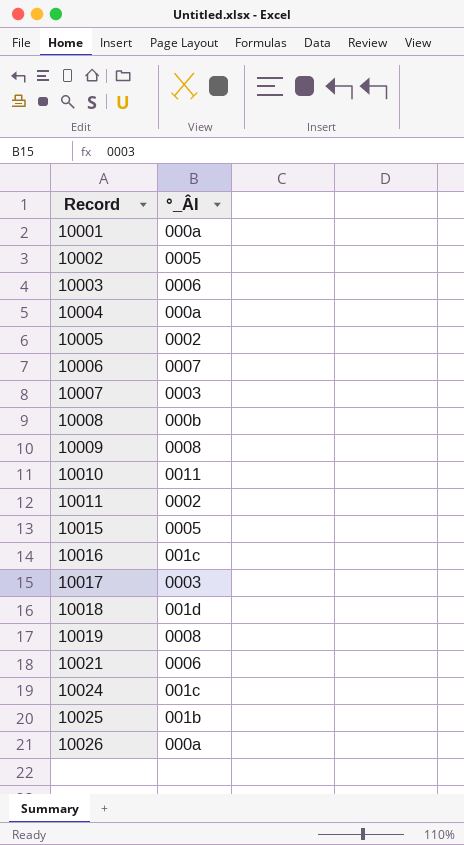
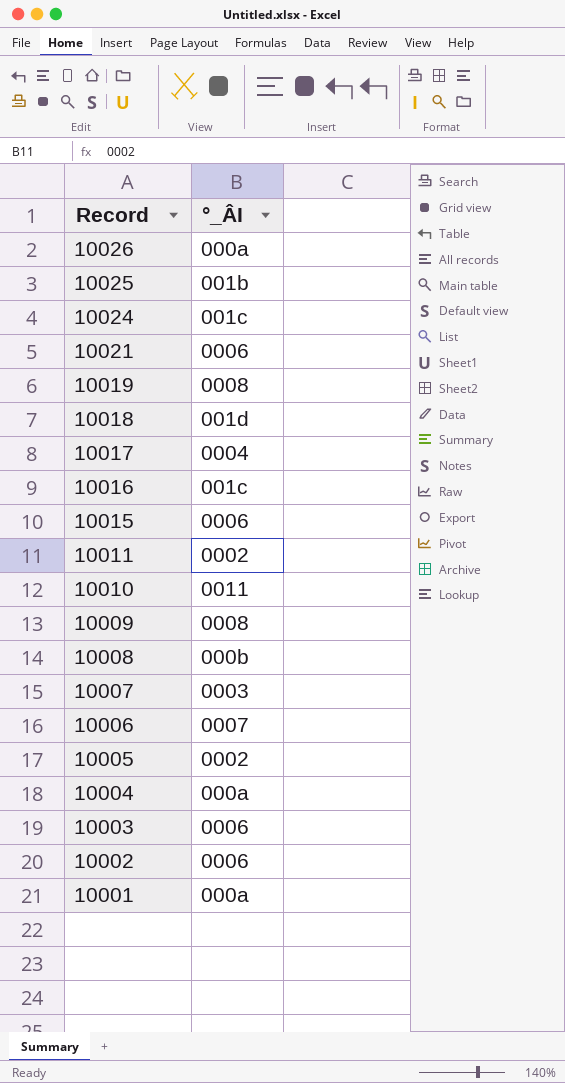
row order: Record ascending -> Record descending
10017 | °_ÂI: 0003 -> 0004
10015 | °_ÂI: 0005 -> 0006
10002 | °_ÂI: 0005 -> 0006

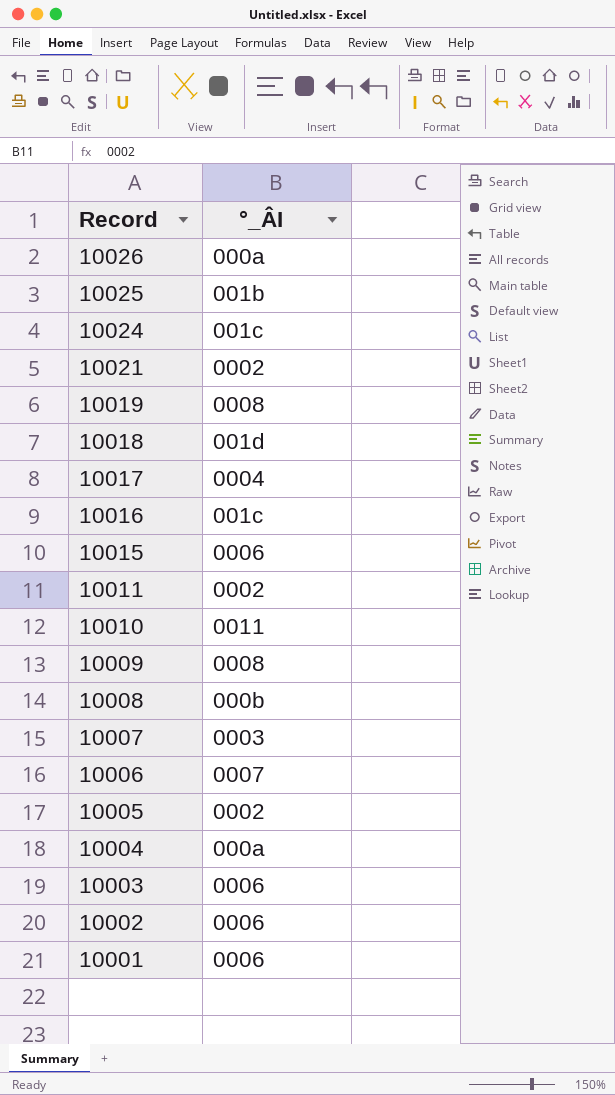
10021 | °_ÂI: 0006 -> 0002
10001 | °_ÂI: 000a -> 0006

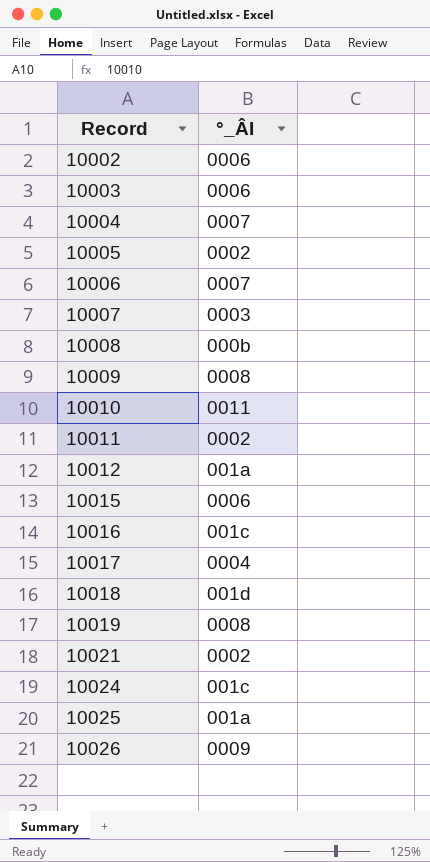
row order: Record descending -> Record ascending
row 10001: 0006 -> none
10004 | °_ÂI: 000a -> 0007
row 10012: none -> 001a
10025 | °_ÂI: 001b -> 001a
10026 | °_ÂI: 000a -> 0009

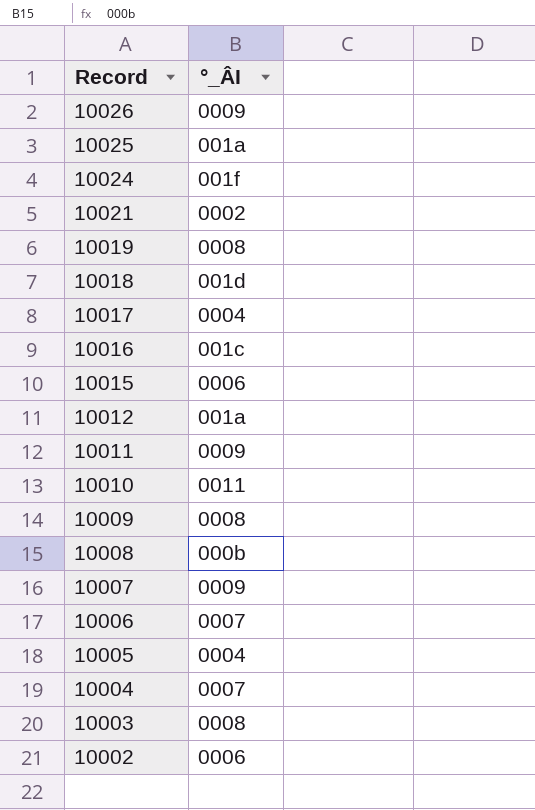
row order: Record ascending -> Record descending
10024 | °_ÂI: 001c -> 001f
10011 | °_ÂI: 0002 -> 0009
10007 | °_ÂI: 0003 -> 0009
10005 | °_ÂI: 0002 -> 0004
10003 | °_ÂI: 0006 -> 0008

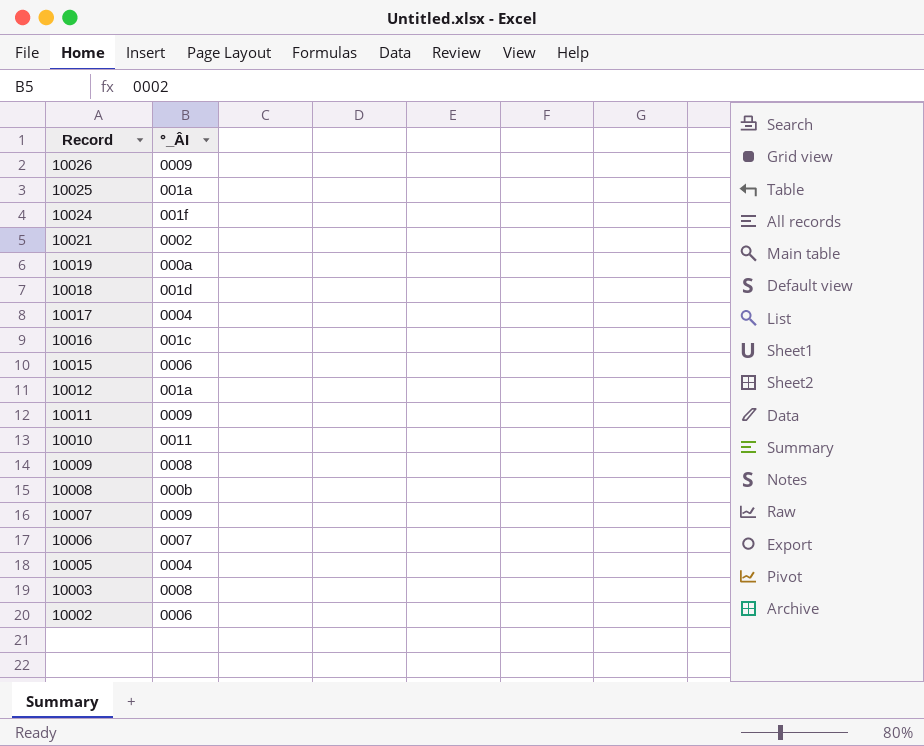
row 10004: 0007 -> none
10019 | °_ÂI: 0008 -> 000a

